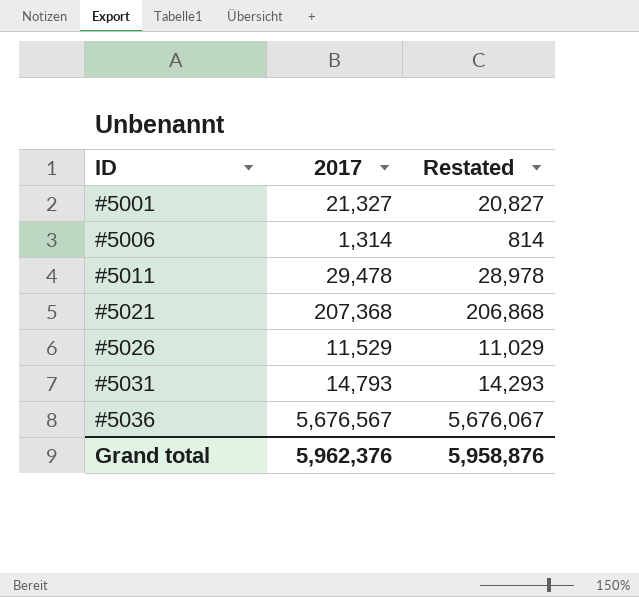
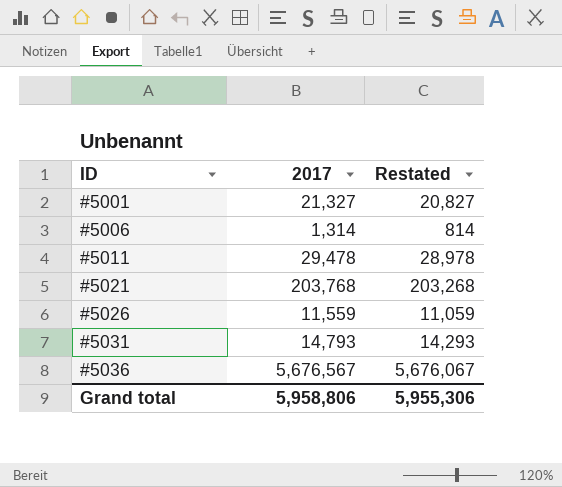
#5021 | 2017: 207,368 -> 203,768
#5021 | Restated: 206,868 -> 203,268
#5026 | 2017: 11,529 -> 11,559
#5026 | Restated: 11,029 -> 11,059
Grand total | 2017: 5,962,376 -> 5,958,806
Grand total | Restated: 5,958,876 -> 5,955,306

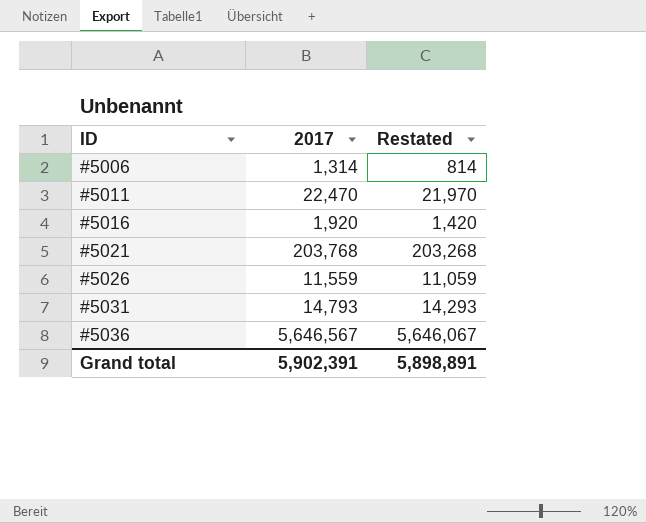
row #5001: 21,327 | 20,827 -> none
#5011 | 2017: 29,478 -> 22,470
#5011 | Restated: 28,978 -> 21,970
row #5016: none -> 1,920 | 1,420
#5036 | 2017: 5,676,567 -> 5,646,567
#5036 | Restated: 5,676,067 -> 5,646,067
Grand total | 2017: 5,958,806 -> 5,902,391
Grand total | Restated: 5,955,306 -> 5,898,891

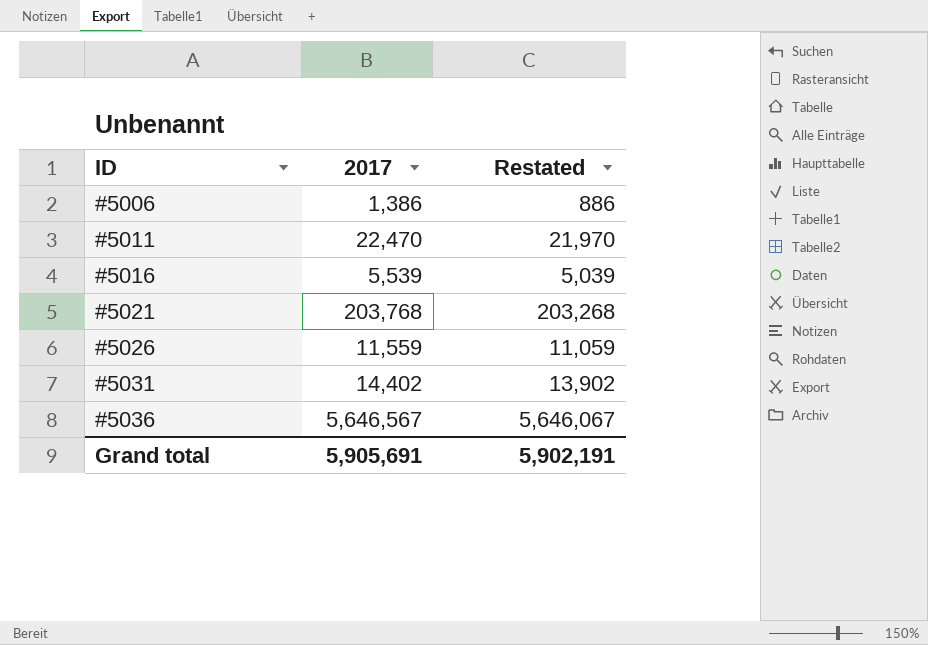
#5006 | 2017: 1,314 -> 1,386
#5006 | Restated: 814 -> 886
#5016 | 2017: 1,920 -> 5,539
#5016 | Restated: 1,420 -> 5,039
#5031 | 2017: 14,793 -> 14,402
#5031 | Restated: 14,293 -> 13,902
Grand total | 2017: 5,902,391 -> 5,905,691
Grand total | Restated: 5,898,891 -> 5,902,191

